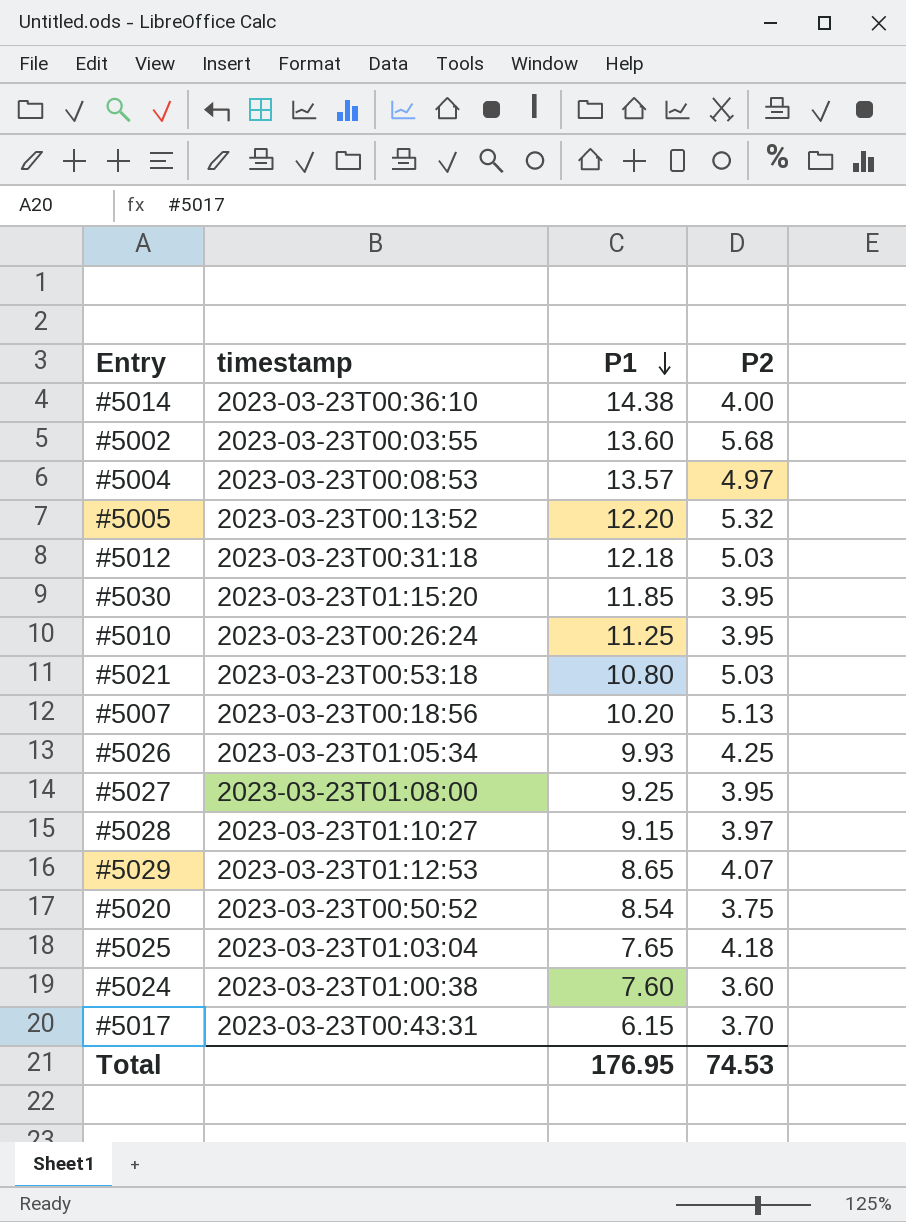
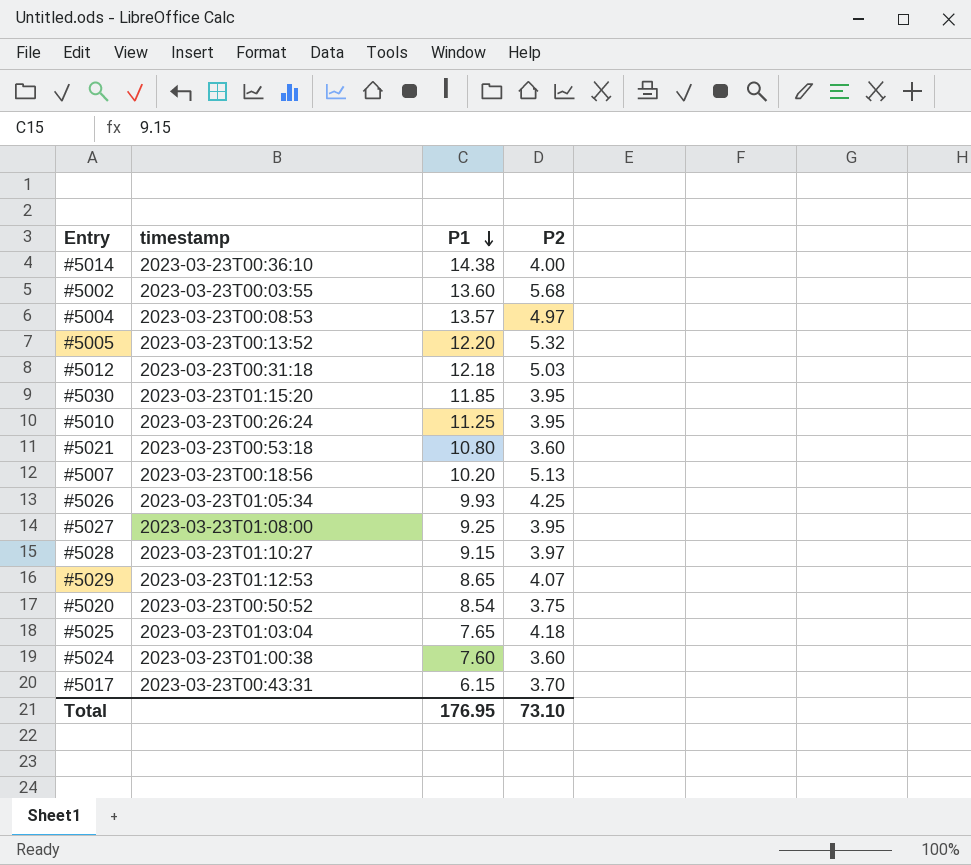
#5021 | P2: 5.03 -> 3.60
Total | P2: 74.53 -> 73.10

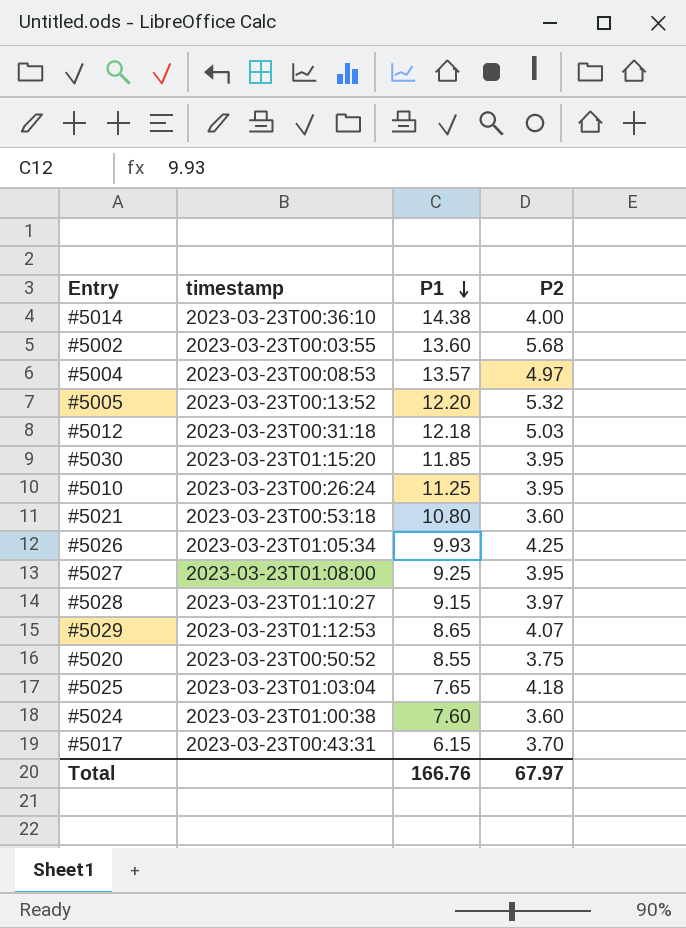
row #5007: 2023-03-23T00:18:56 | 10.20 | 5.13 -> none
#5020 | P1: 8.54 -> 8.55
Total | P1: 176.95 -> 166.76
Total | P2: 73.10 -> 67.97

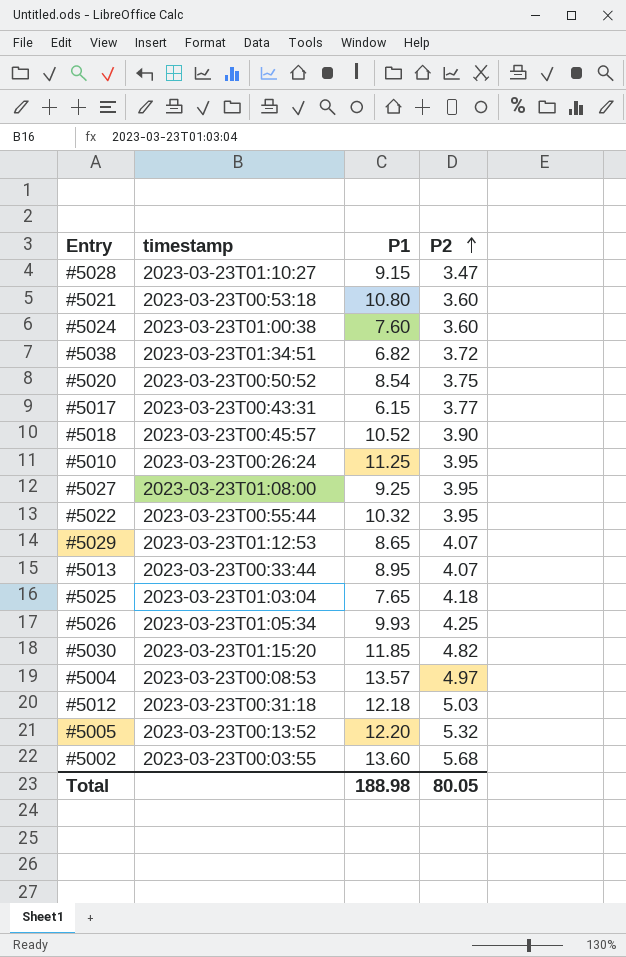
row order: P1 descending -> P2 ascending
row #5014: 2023-03-23T00:36:10 | 14.38 | 4.00 -> none
#5028 | P2: 3.97 -> 3.47
row #5038: none -> 2023-03-23T01:34:51 | 6.82 | 3.72
#5020 | P1: 8.55 -> 8.54
#5017 | P2: 3.70 -> 3.77
row #5018: none -> 2023-03-23T00:45:57 | 10.52 | 3.90
row #5022: none -> 2023-03-23T00:55:44 | 10.32 | 3.95
row #5013: none -> 2023-03-23T00:33:44 | 8.95 | 4.07
#5030 | P2: 3.95 -> 4.82
Total | P1: 166.76 -> 188.98
Total | P2: 67.97 -> 80.05

